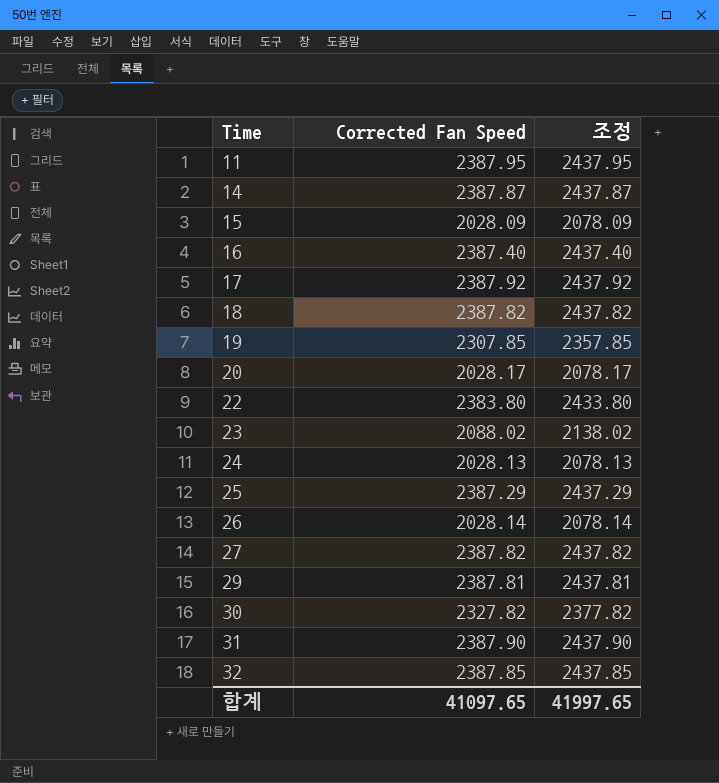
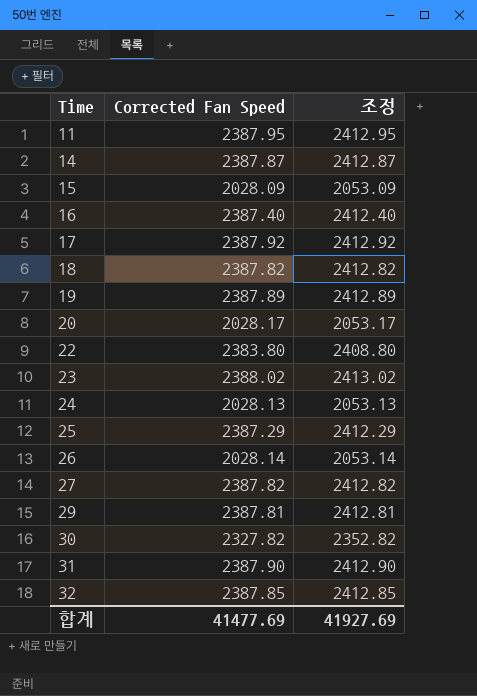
column 조정 | formula: [Corrected Fan Speed] + 50 -> [Corrected Fan Speed] + 25
19 | Corrected Fan Speed: 2307.85 -> 2387.89
23 | Corrected Fan Speed: 2088.02 -> 2388.02
합계 | Corrected Fan Speed: 41097.65 -> 41477.69
합계 | 조정: 41997.65 -> 41927.69

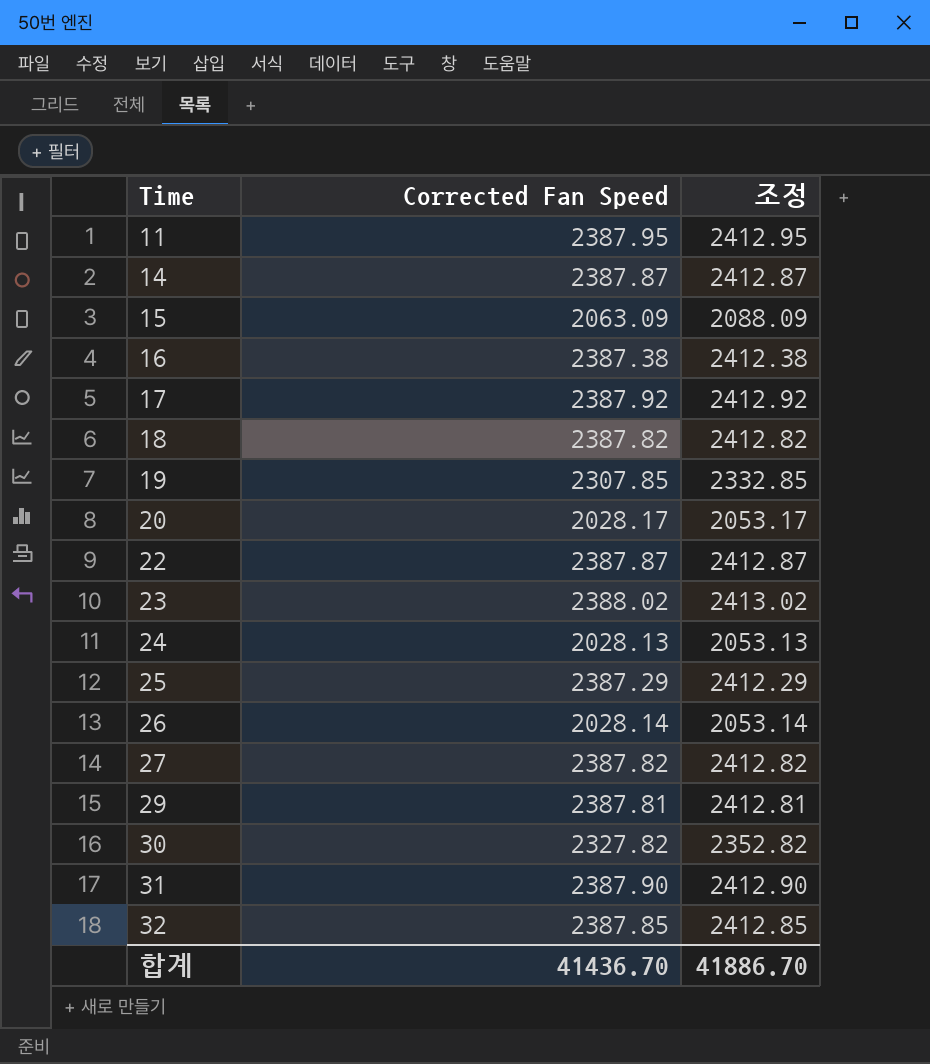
15 | Corrected Fan Speed: 2028.09 -> 2063.09
15 | 조정: 2053.09 -> 2088.09
16 | Corrected Fan Speed: 2387.40 -> 2387.38
16 | 조정: 2412.40 -> 2412.38
19 | Corrected Fan Speed: 2387.89 -> 2307.85
19 | 조정: 2412.89 -> 2332.85
22 | Corrected Fan Speed: 2383.80 -> 2387.87
22 | 조정: 2408.80 -> 2412.87
합계 | Corrected Fan Speed: 41477.69 -> 41436.70
합계 | 조정: 41927.69 -> 41886.70

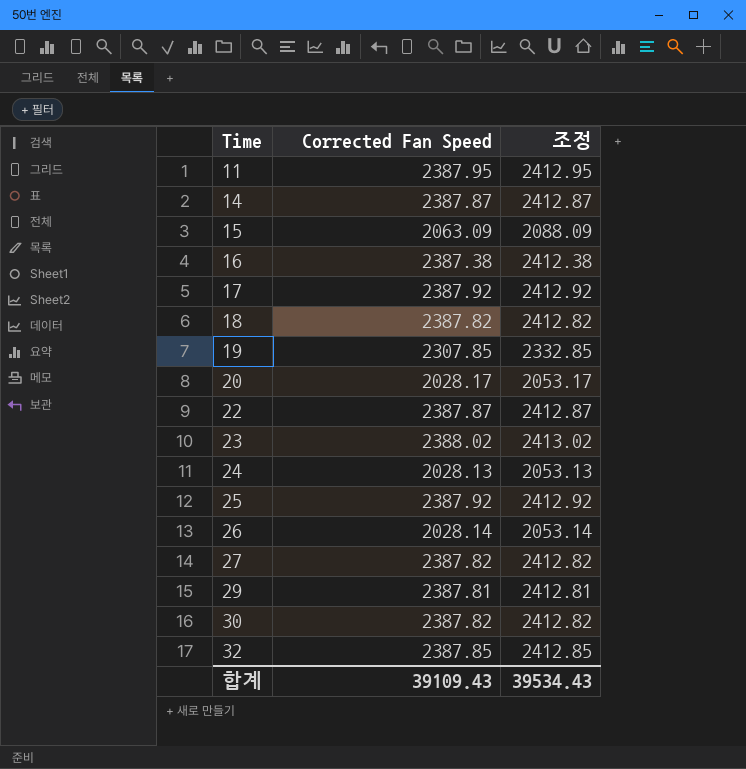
row 31: 2387.90 | 2412.90 -> none
25 | Corrected Fan Speed: 2387.29 -> 2387.92
25 | 조정: 2412.29 -> 2412.92
30 | Corrected Fan Speed: 2327.82 -> 2387.82
30 | 조정: 2352.82 -> 2412.82
합계 | Corrected Fan Speed: 41436.70 -> 39109.43
합계 | 조정: 41886.70 -> 39534.43

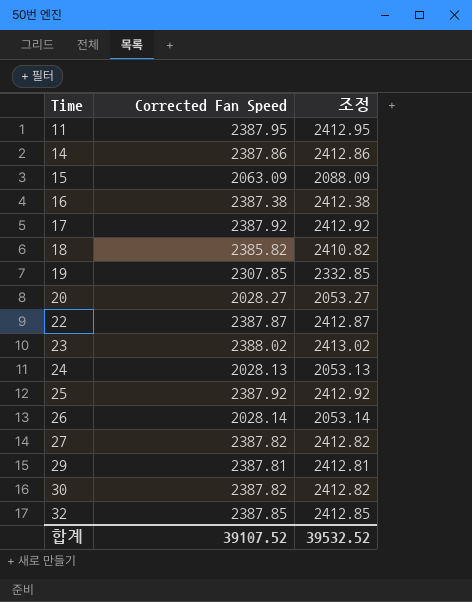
14 | Corrected Fan Speed: 2387.87 -> 2387.86
14 | 조정: 2412.87 -> 2412.86
18 | Corrected Fan Speed: 2387.82 -> 2385.82
18 | 조정: 2412.82 -> 2410.82
20 | Corrected Fan Speed: 2028.17 -> 2028.27
20 | 조정: 2053.17 -> 2053.27
합계 | Corrected Fan Speed: 39109.43 -> 39107.52
합계 | 조정: 39534.43 -> 39532.52

